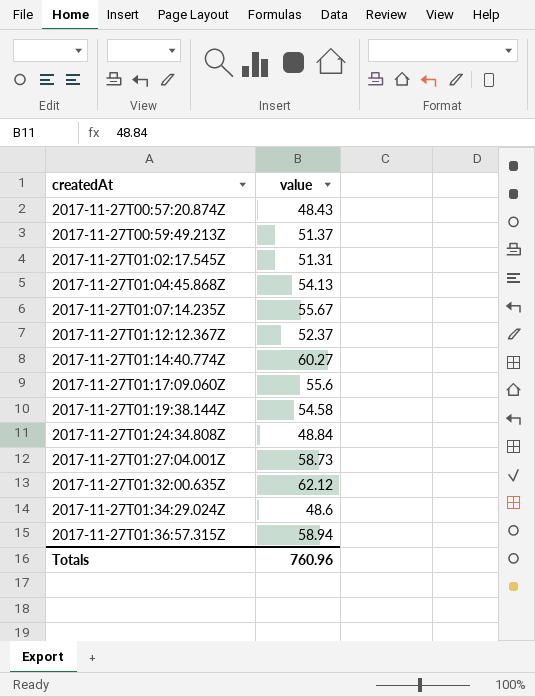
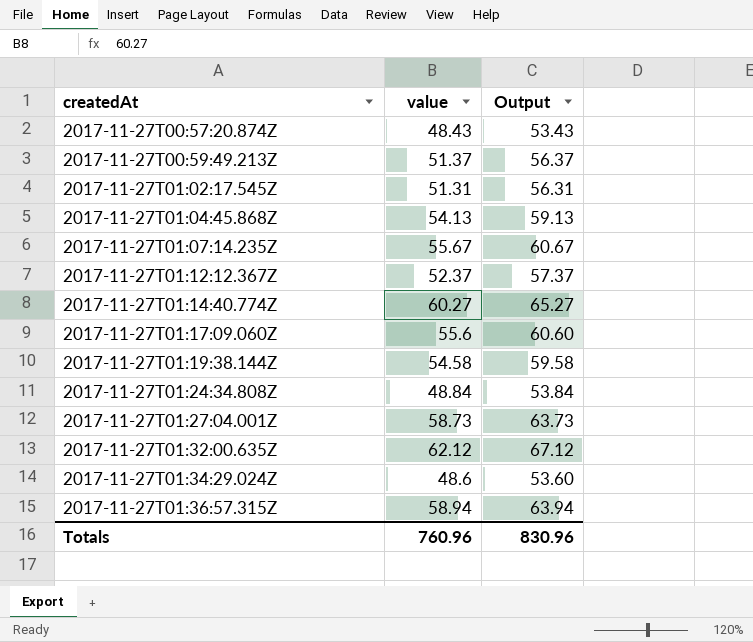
column Output | formula: none -> [value] + 5

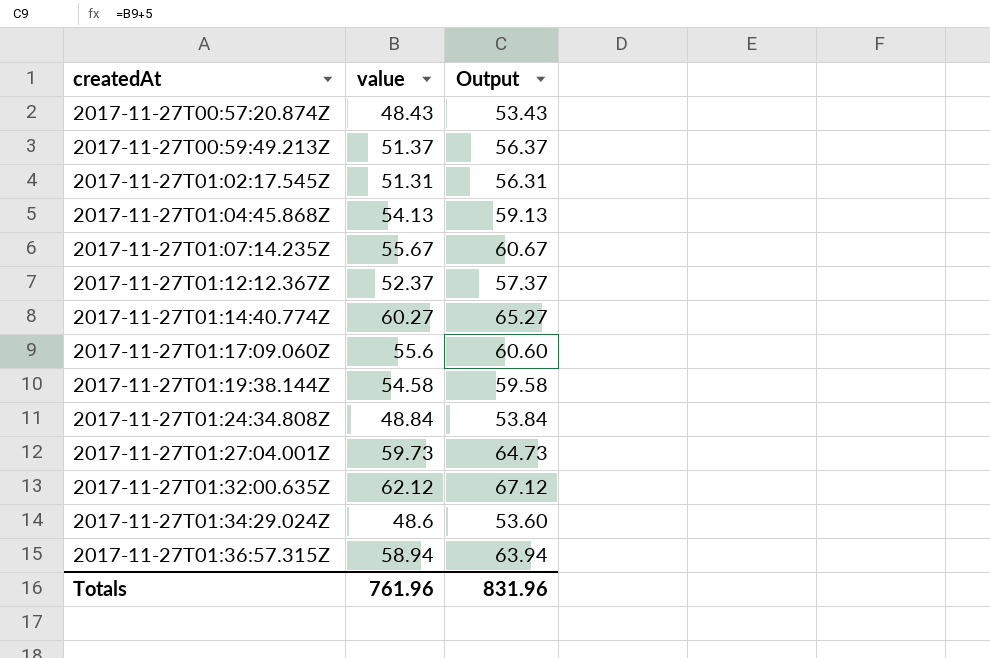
2017-11-27T01:27:04.001Z | value: 58.73 -> 59.73
2017-11-27T01:27:04.001Z | Output: 63.73 -> 64.73
Totals | value: 760.96 -> 761.96
Totals | Output: 830.96 -> 831.96

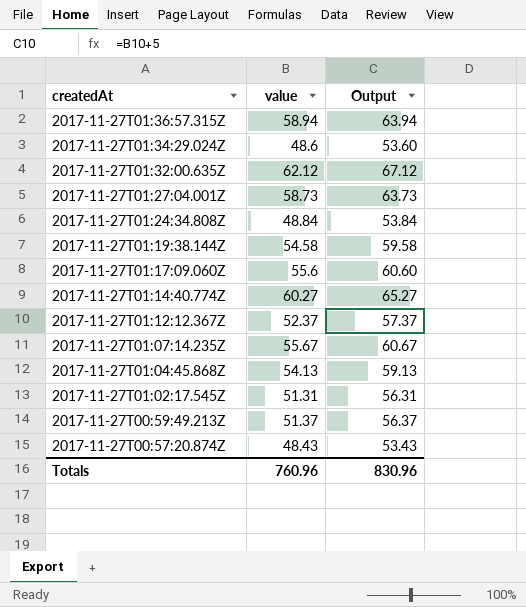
row order: createdAt ascending -> createdAt descending
2017-11-27T01:27:04.001Z | value: 59.73 -> 58.73
2017-11-27T01:27:04.001Z | Output: 64.73 -> 63.73
Totals | value: 761.96 -> 760.96
Totals | Output: 831.96 -> 830.96

